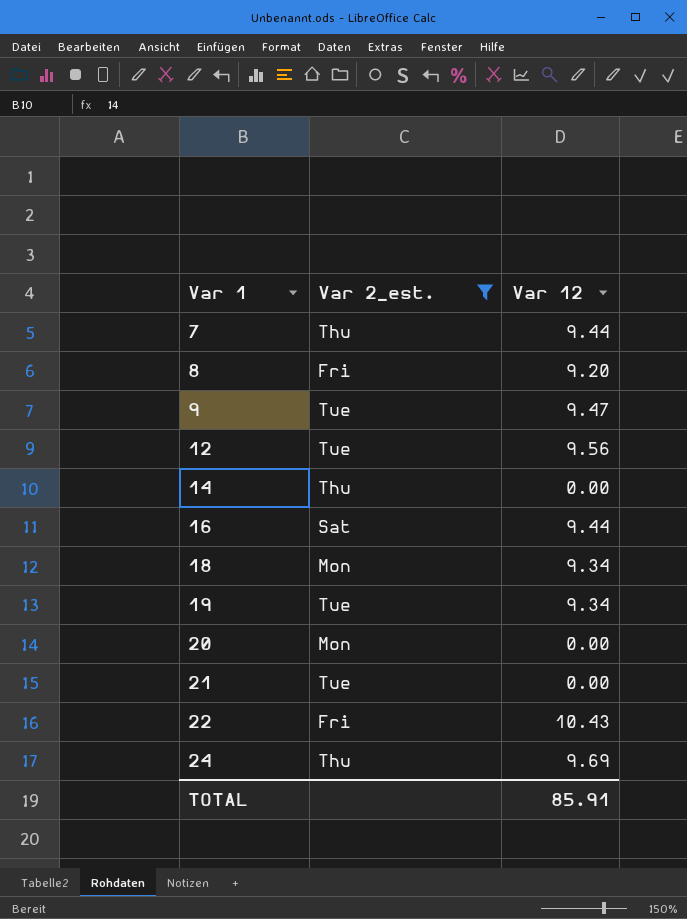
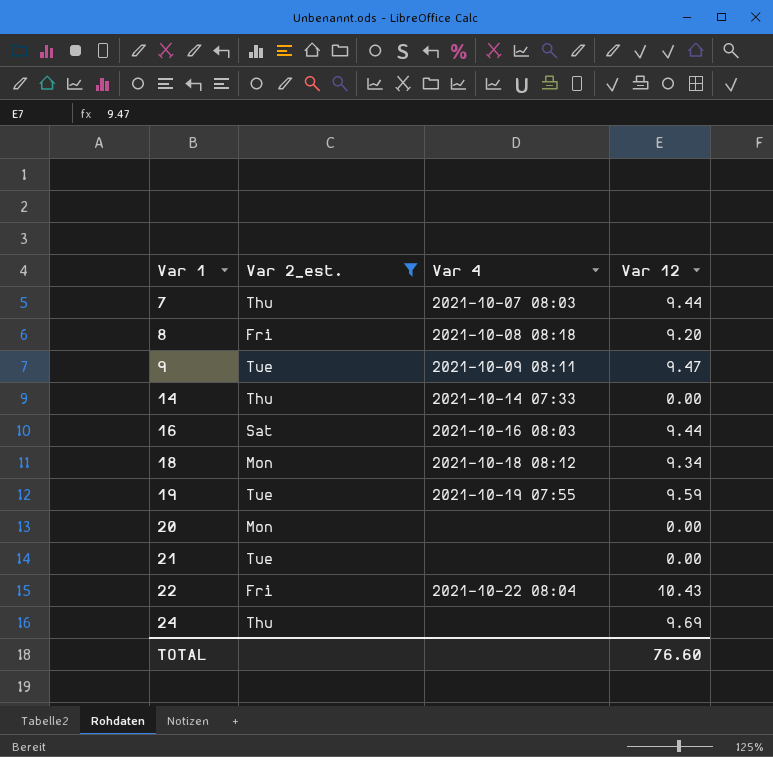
column Var 4 | position: none -> 3
row 12: Tue | 9.56 -> none
19 | Var 12: 9.34 -> 9.59
TOTAL | Var 12: 85.91 -> 76.60

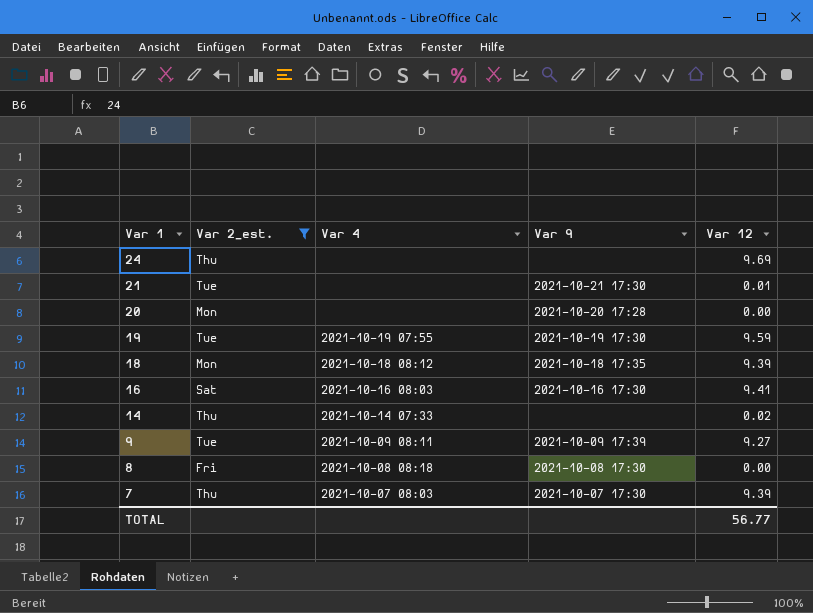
row order: Var 1 ascending -> Var 1 descending
column Var 9 | position: none -> 4
row 22: Fri | 2021-10-22 08:04 | 10.43 -> none
21 | Var 12: 0.00 -> 0.01
18 | Var 12: 9.34 -> 9.39
16 | Var 12: 9.44 -> 9.41
14 | Var 12: 0.00 -> 0.02
9 | Var 12: 9.47 -> 9.27
8 | Var 12: 9.20 -> 0.00
7 | Var 12: 9.44 -> 9.39
TOTAL | Var 12: 76.60 -> 56.77

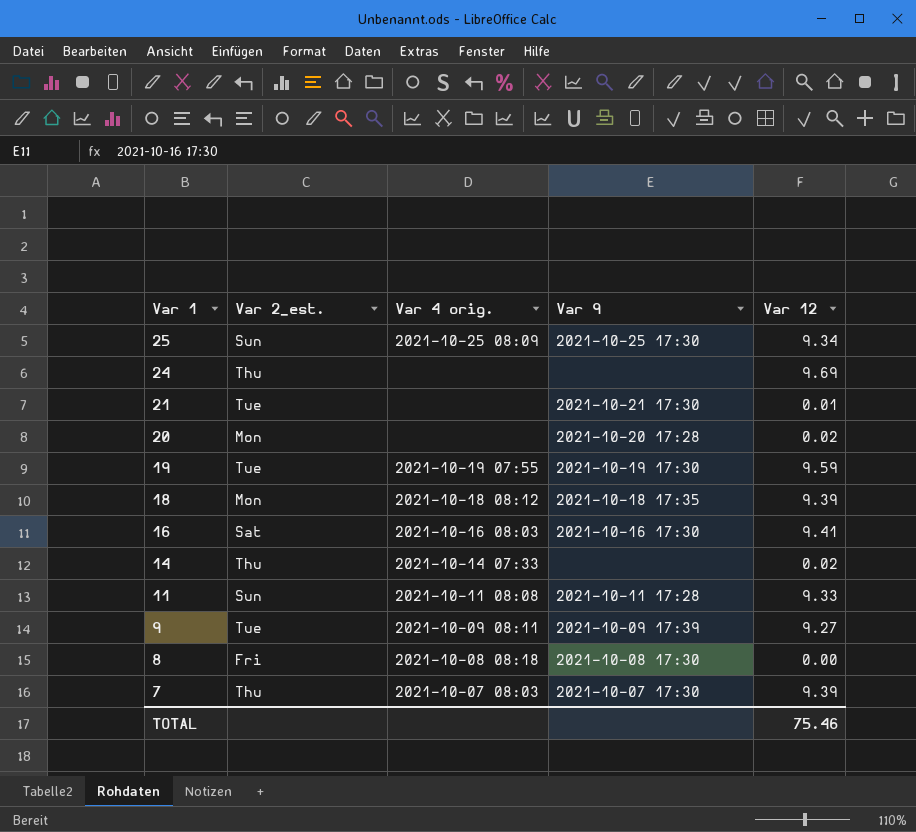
filter: Var 2_est. != Sun -> none
column name: Var 4 -> Var 4 orig.
20 | Var 12: 0.00 -> 0.02
TOTAL | Var 12: 56.77 -> 75.46

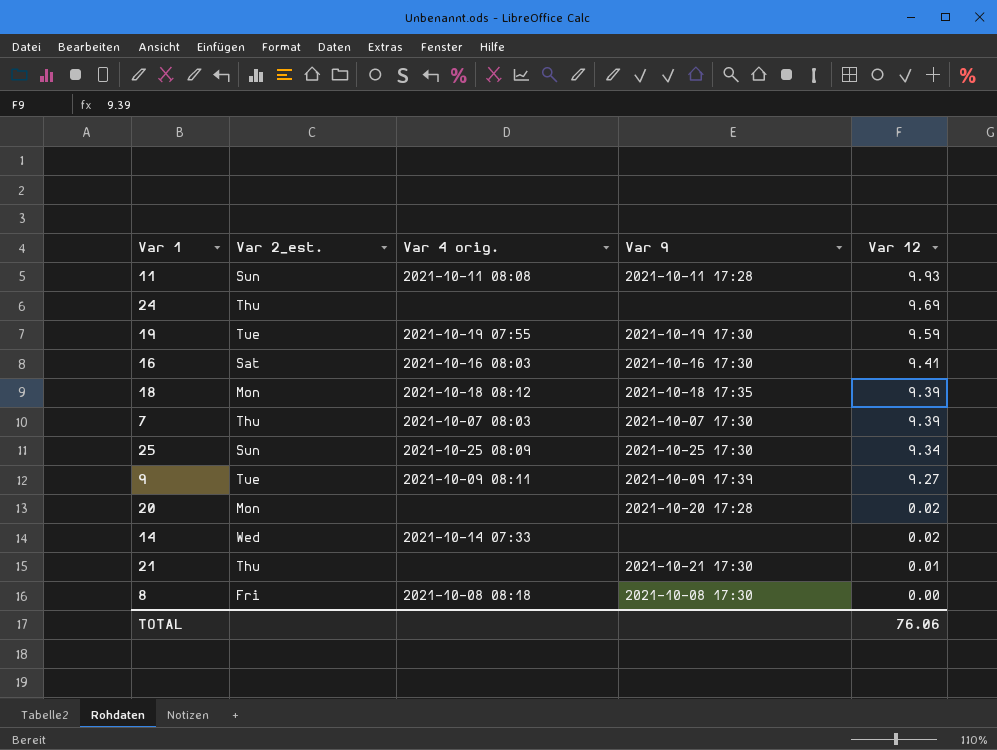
row order: Var 1 descending -> Var 12 descending
11 | Var 12: 9.33 -> 9.93
14 | Var 2_est.: Thu -> Wed
21 | Var 2_est.: Tue -> Thu
TOTAL | Var 12: 75.46 -> 76.06

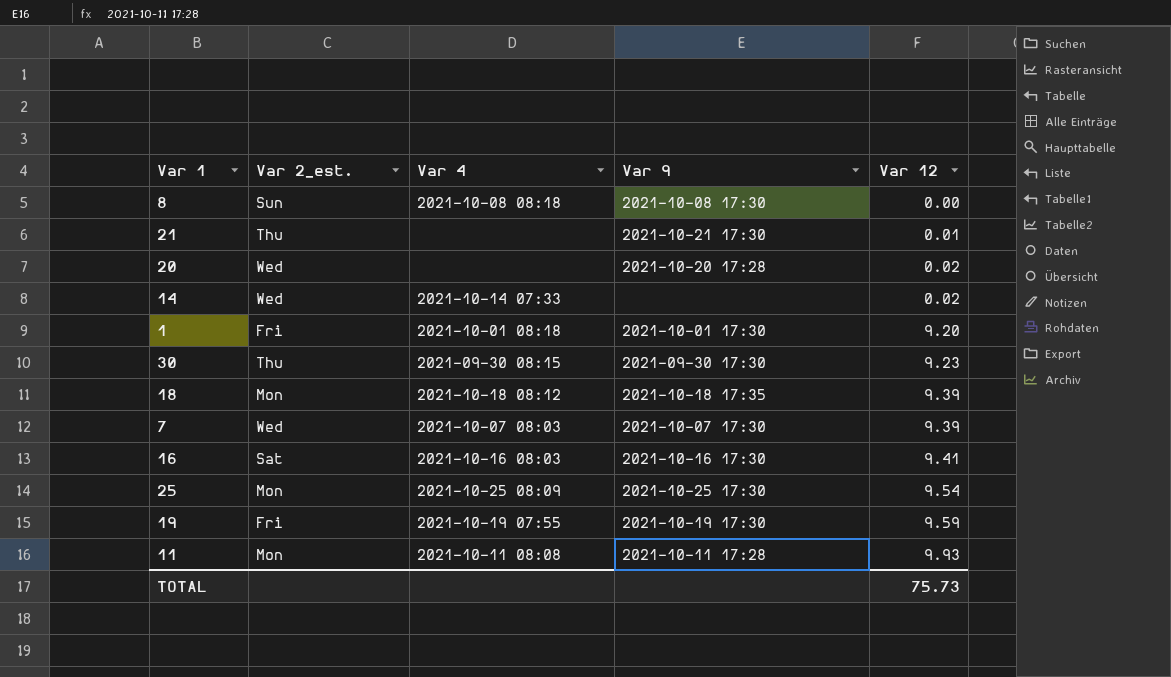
row order: Var 12 descending -> Var 12 ascending
column name: Var 4 orig. -> Var 4
row 24: Thu | none | none | 9.69 -> none
row 9: Tue | 2021-10-09 08:11 | 2021-10-09 17:39 | 9.27 -> none
8 | Var 2_est.: Fri -> Sun
20 | Var 2_est.: Mon -> Wed
row 1: none -> Fri | 2021-10-01 08:18 | 2021-10-01 17:30 | 9.20
row 30: none -> Thu | 2021-09-30 08:15 | 2021-09-30 17:30 | 9.23
7 | Var 2_est.: Thu -> Wed
25 | Var 2_est.: Sun -> Mon
25 | Var 12: 9.34 -> 9.54
19 | Var 2_est.: Tue -> Fri
11 | Var 2_est.: Sun -> Mon
TOTAL | Var 12: 76.06 -> 75.73

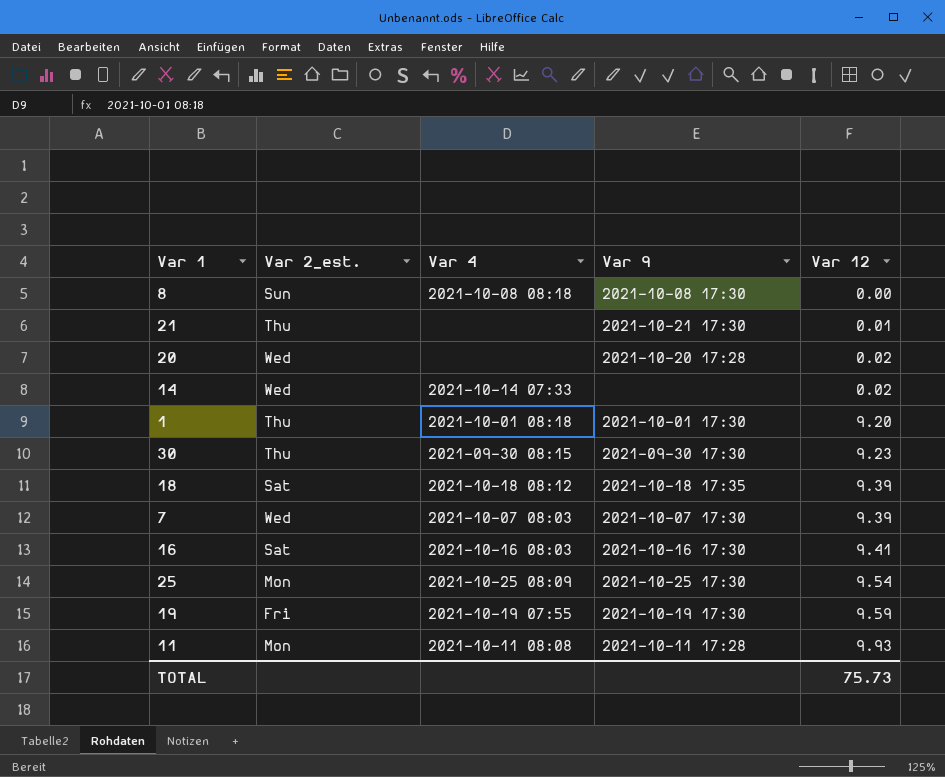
1 | Var 2_est.: Fri -> Thu
18 | Var 2_est.: Mon -> Sat

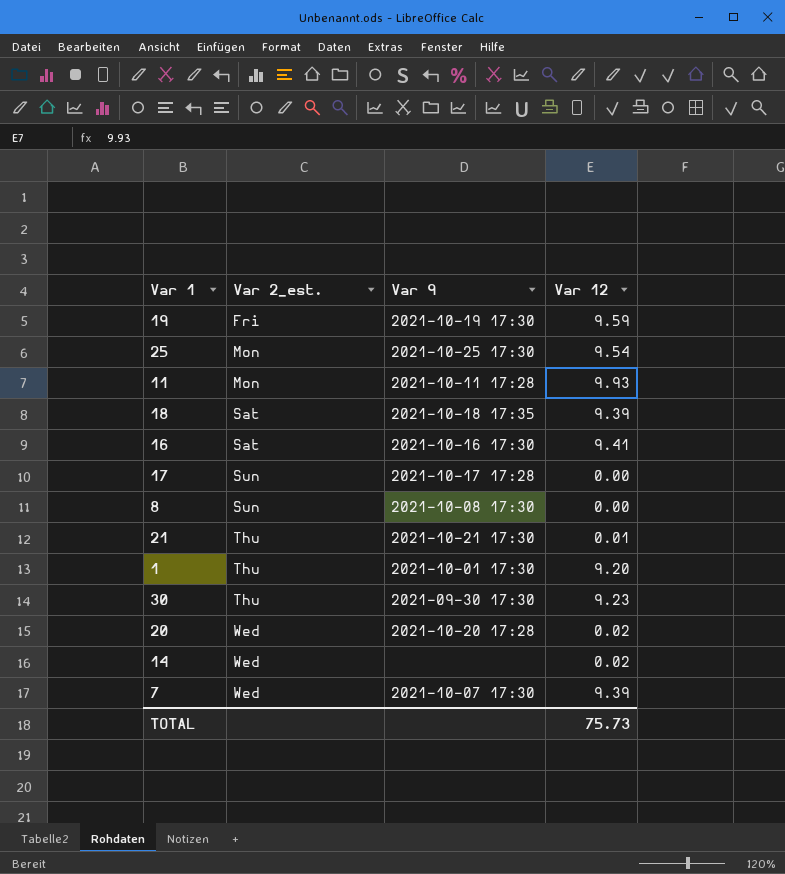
row order: Var 12 ascending -> Var 2_est. ascending
column Var 4 | position: 3 -> none
row 17: none -> Sun | 2021-10-17 17:28 | 0.00

